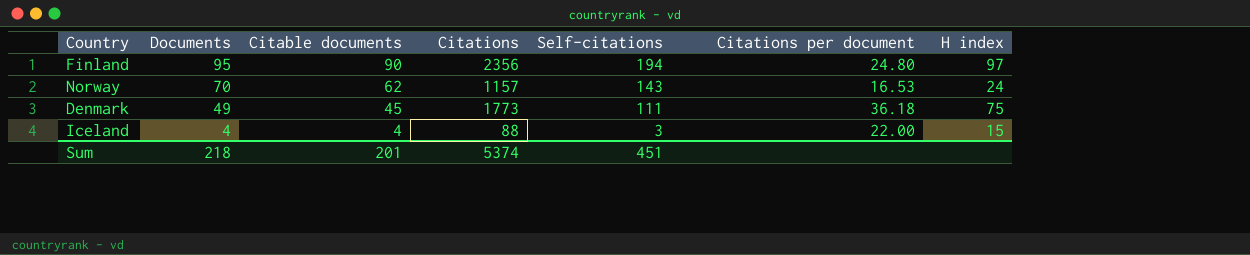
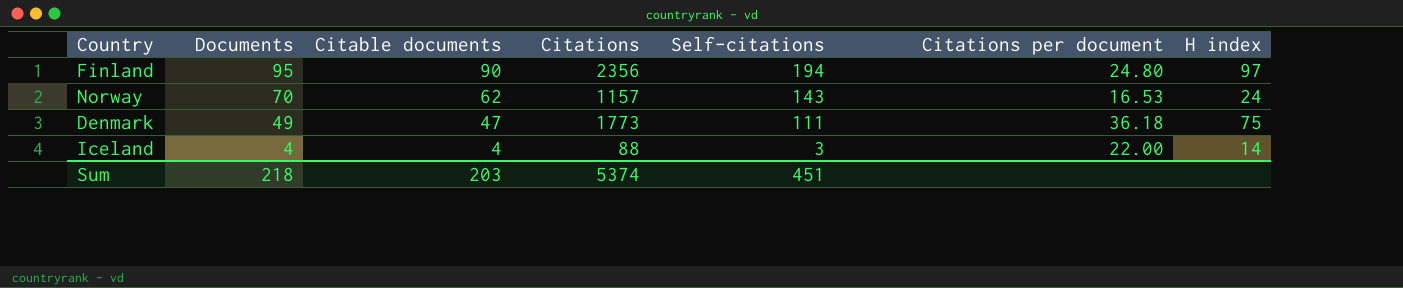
Denmark | Citable documents: 45 -> 47
Iceland | H index: 15 -> 14
Sum | Citable documents: 201 -> 203

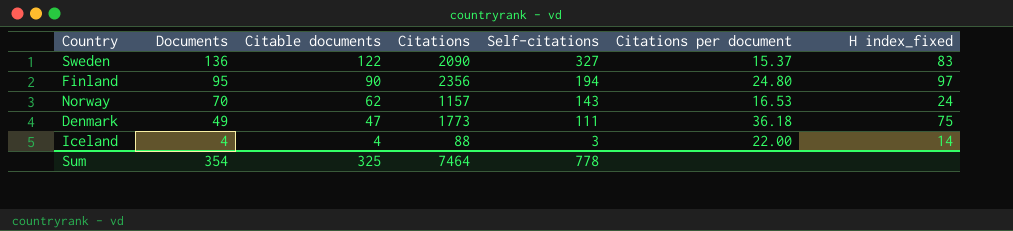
column name: H index -> H index_fixed
row Sweden: none -> 136 | 122 | 2090 | 327 | 15.37 | 83
Sum | Documents: 218 -> 354
Sum | Citable documents: 203 -> 325
Sum | Citations: 5374 -> 7464
Sum | Self-citations: 451 -> 778

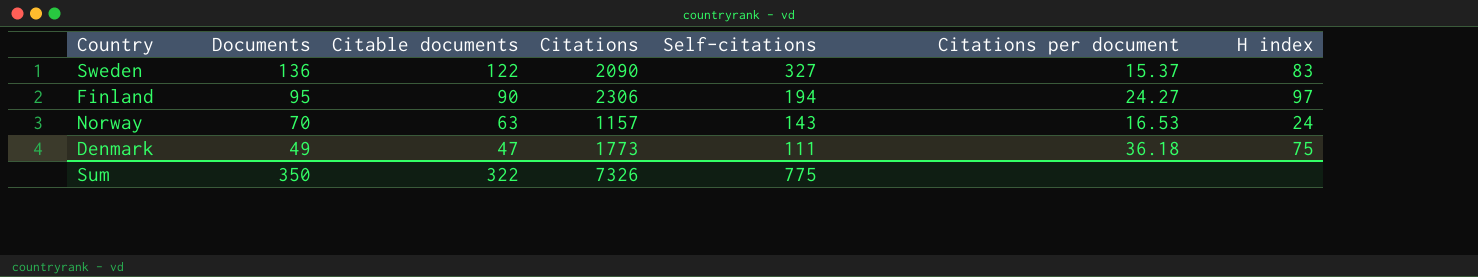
column name: H index_fixed -> H index
row Iceland: 4 | 4 | 88 | 3 | 22.00 | 14 -> none
Finland | Citations: 2356 -> 2306
Finland | Citations per document: 24.80 -> 24.27
Norway | Citable documents: 62 -> 63
Sum | Documents: 354 -> 350
Sum | Citable documents: 325 -> 322
Sum | Citations: 7464 -> 7326
Sum | Self-citations: 778 -> 775

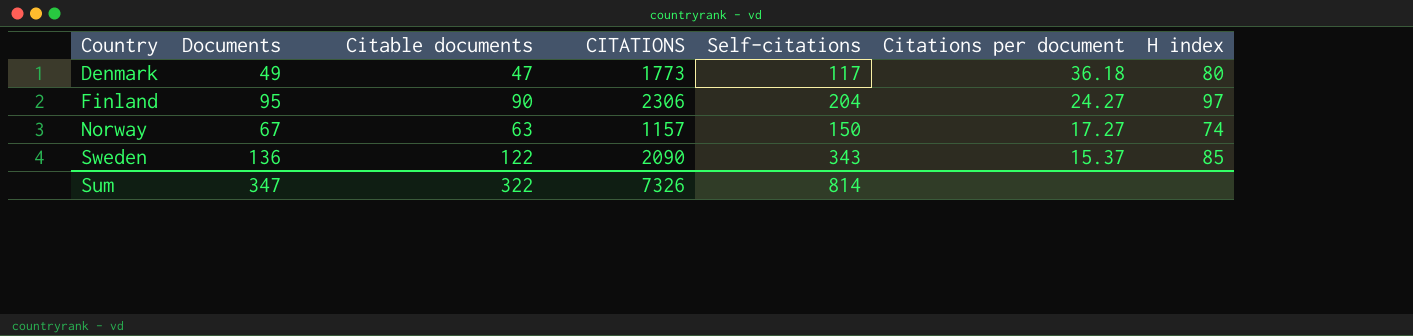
row order: Documents descending -> Country ascending
column name: Citations -> CITATIONS
Denmark | Self-citations: 111 -> 117
Denmark | H index: 75 -> 80
Finland | Self-citations: 194 -> 204
Norway | Documents: 70 -> 67
Norway | Self-citations: 143 -> 150
Norway | Citations per document: 16.53 -> 17.27
Norway | H index: 24 -> 74
Sweden | Self-citations: 327 -> 343
Sweden | H index: 83 -> 85
Sum | Documents: 350 -> 347
Sum | Self-citations: 775 -> 814

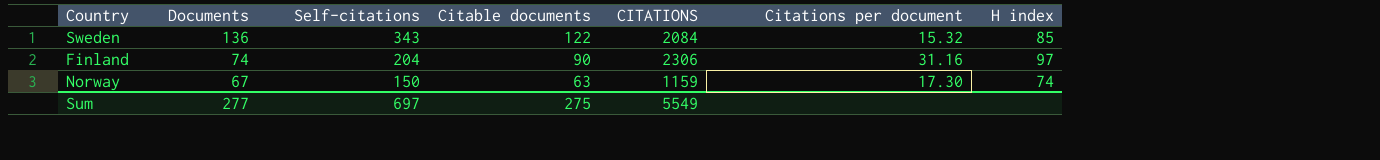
row order: Country ascending -> Documents descending
column Self-citations | position: 5 -> 3
row Denmark: 49 | 47 | 1773 | 117 | 36.18 | 80 -> none
Sweden | CITATIONS: 2090 -> 2084
Sweden | Citations per document: 15.37 -> 15.32
Finland | Documents: 95 -> 74
Finland | Citations per document: 24.27 -> 31.16
Norway | CITATIONS: 1157 -> 1159
Norway | Citations per document: 17.27 -> 17.30
Sum | Documents: 347 -> 277
Sum | Self-citations: 814 -> 697
Sum | Citable documents: 322 -> 275
Sum | CITATIONS: 7326 -> 5549

